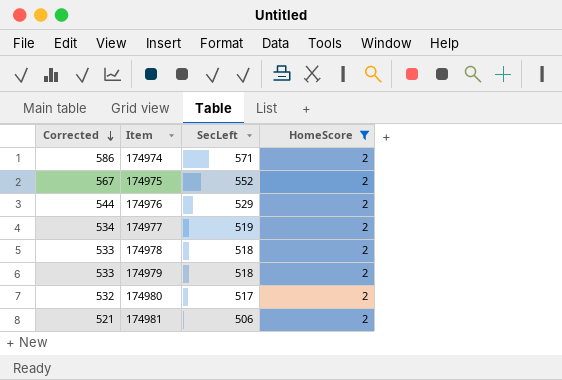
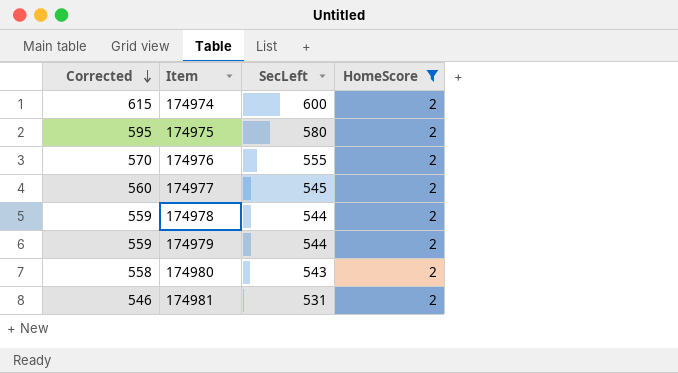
174974 | Corrected: 586 -> 615
174974 | SecLeft: 571 -> 600
174975 | Corrected: 567 -> 595
174975 | SecLeft: 552 -> 580
174976 | Corrected: 544 -> 570
174976 | SecLeft: 529 -> 555
174977 | Corrected: 534 -> 560
174977 | SecLeft: 519 -> 545
174978 | Corrected: 533 -> 559
174978 | SecLeft: 518 -> 544
174979 | Corrected: 533 -> 559
174979 | SecLeft: 518 -> 544
174980 | Corrected: 532 -> 558
174980 | SecLeft: 517 -> 543
174981 | Corrected: 521 -> 546
174981 | SecLeft: 506 -> 531

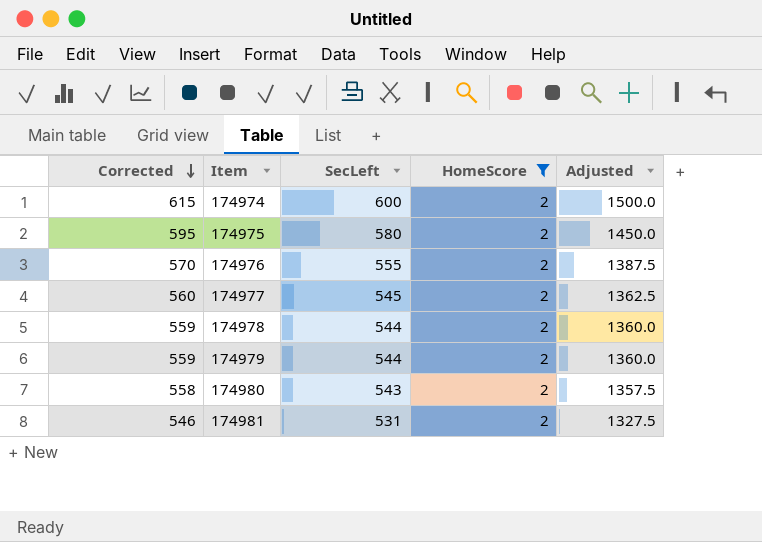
column Adjusted | formula: none -> [SecLeft] * 2.5

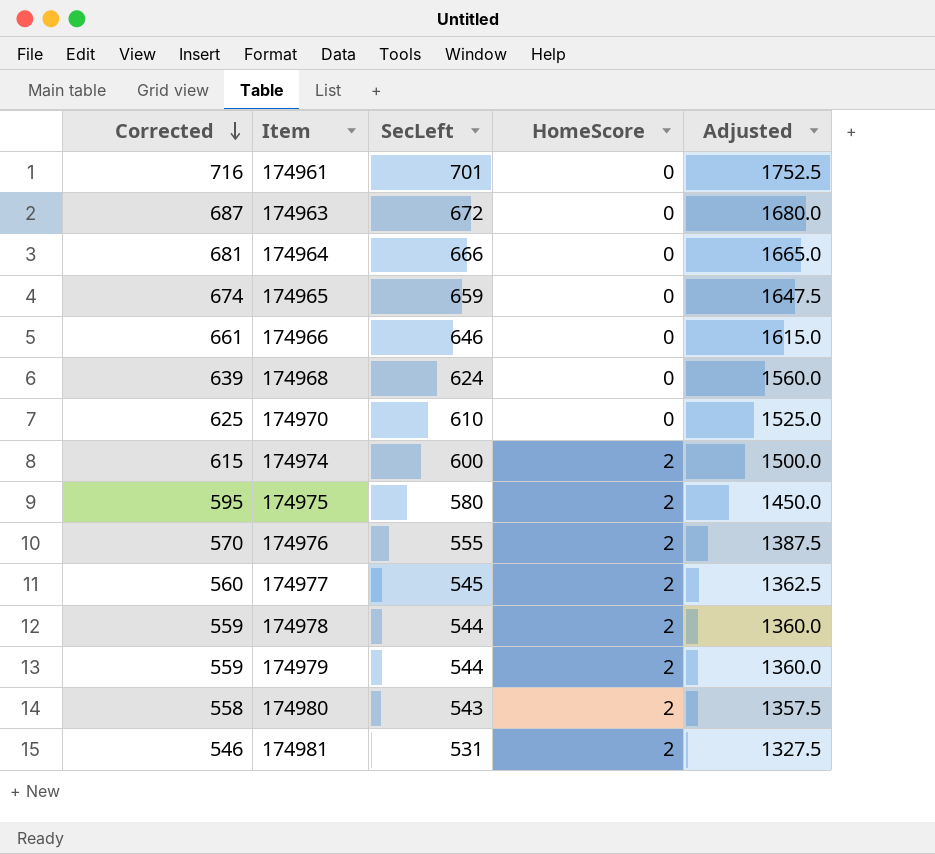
filter: HomeScore = 2 -> none

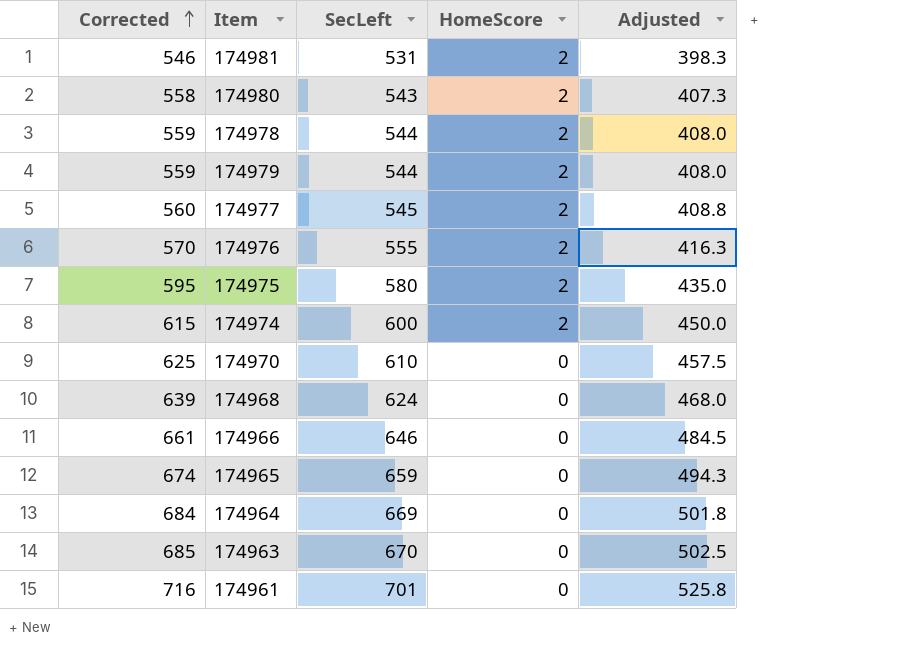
row order: Corrected descending -> Corrected ascending
column Adjusted | formula: [SecLeft] * 2.5 -> [SecLeft] * 0.75
174964 | Corrected: 681 -> 684
174964 | SecLeft: 666 -> 669
174963 | Corrected: 687 -> 685
174963 | SecLeft: 672 -> 670

